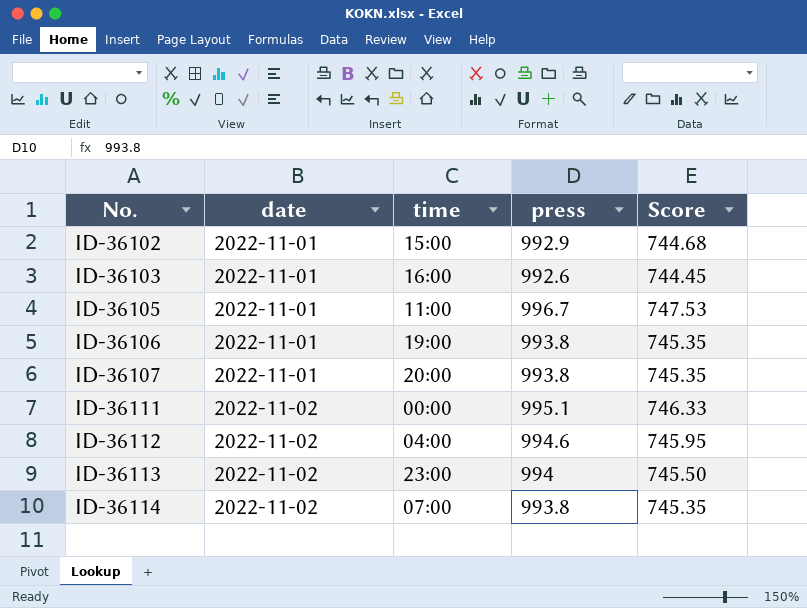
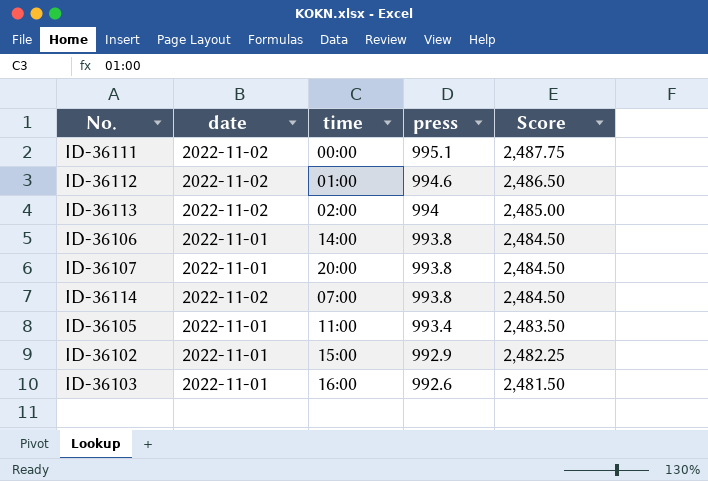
row order: No. ascending -> press descending
column Score | formula: [press] * 0.75 -> [press] * 2.5
ID-36112 | time: 04:00 -> 01:00
ID-36113 | time: 23:00 -> 02:00
ID-36106 | time: 19:00 -> 14:00
ID-36105 | press: 996.7 -> 993.4

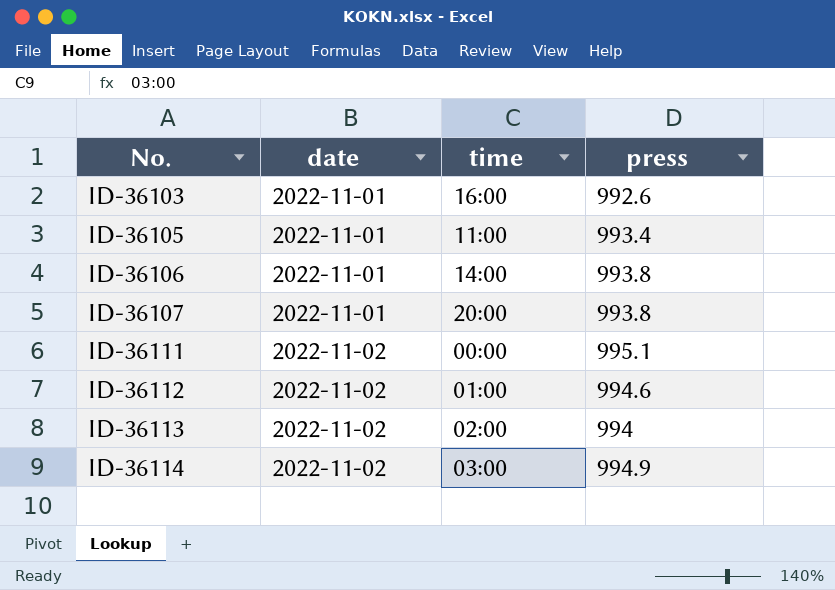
row order: press descending -> No. ascending
column Score | formula: [press] * 2.5 -> none
row ID-36102: 2022-11-01 | 15:00 | 992.9 | 2,482.25 -> none
ID-36114 | time: 07:00 -> 03:00
ID-36114 | press: 993.8 -> 994.9

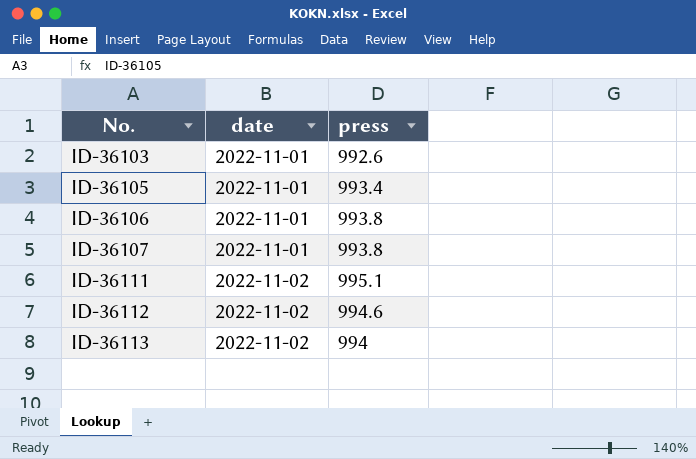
column time | position: 3 -> none
row ID-36114: 2022-11-02 | 03:00 | 994.9 -> none

